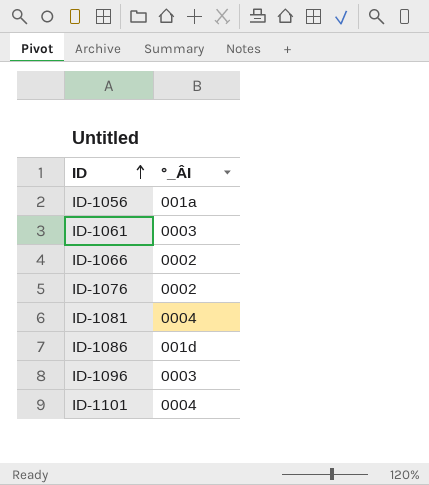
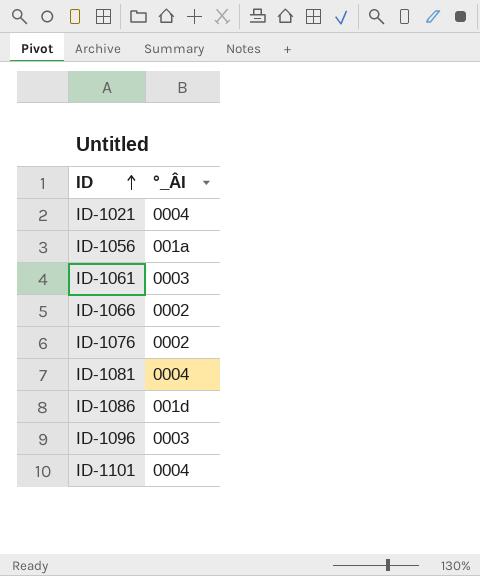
row ID-1021: none -> 0004

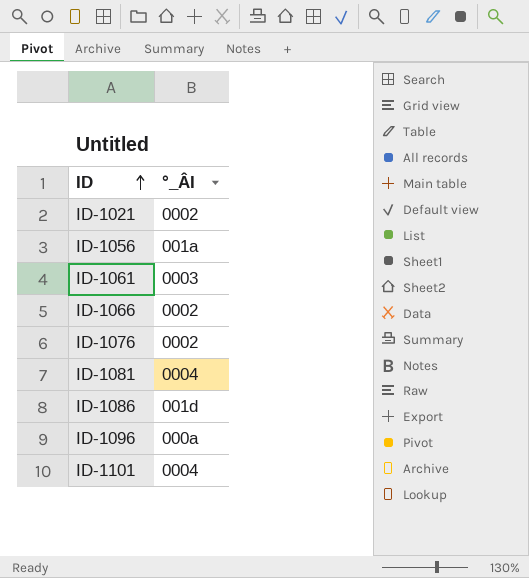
ID-1021 | °_ÂI: 0004 -> 0002
ID-1096 | °_ÂI: 0003 -> 000a

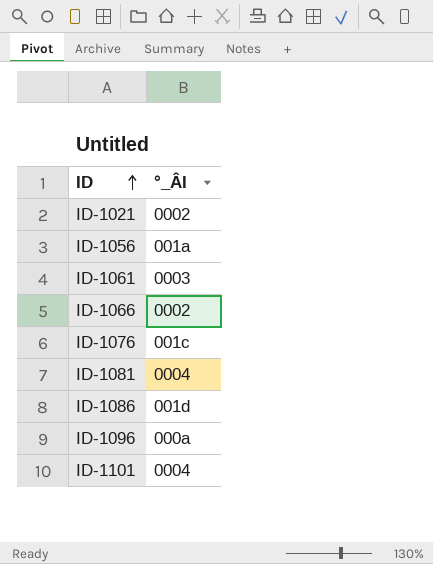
ID-1076 | °_ÂI: 0002 -> 001c

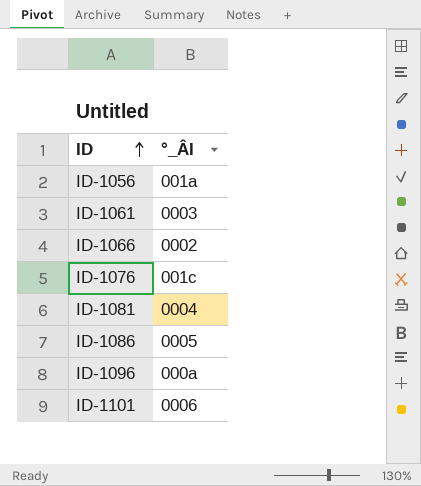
row ID-1021: 0002 -> none
ID-1086 | °_ÂI: 001d -> 0005
ID-1101 | °_ÂI: 0004 -> 0006

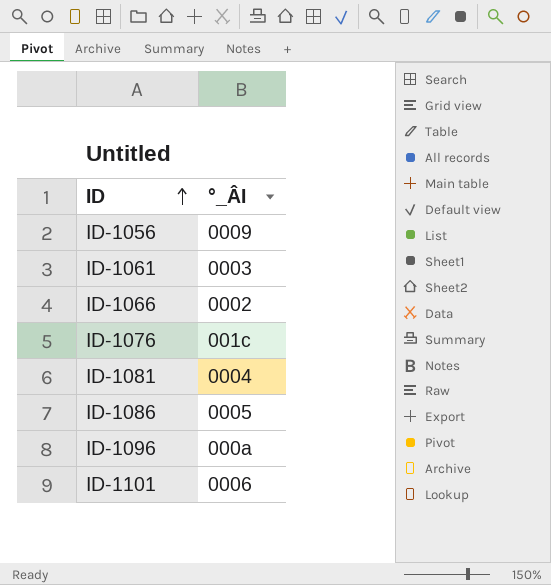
ID-1056 | °_ÂI: 001a -> 0009

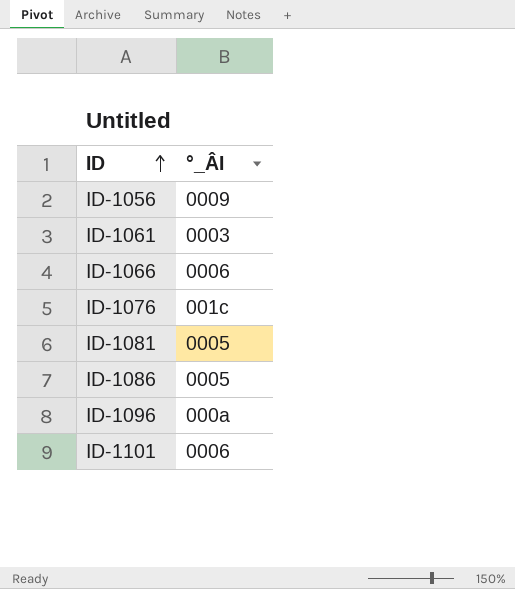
ID-1066 | °_ÂI: 0002 -> 0006
ID-1081 | °_ÂI: 0004 -> 0005

